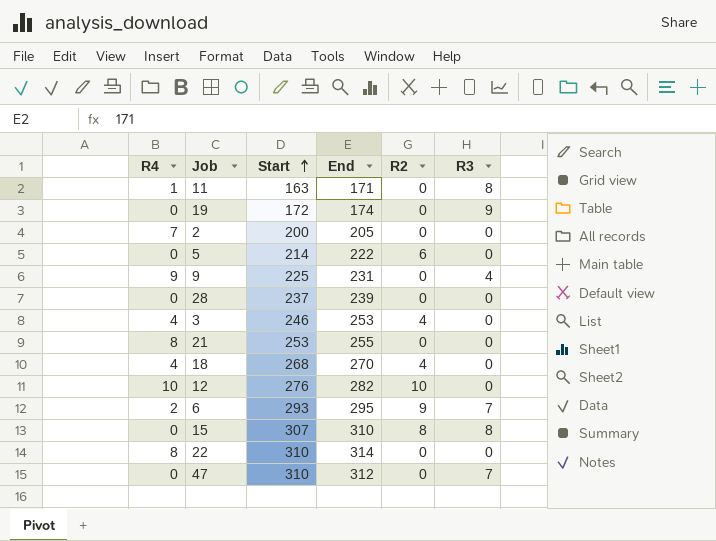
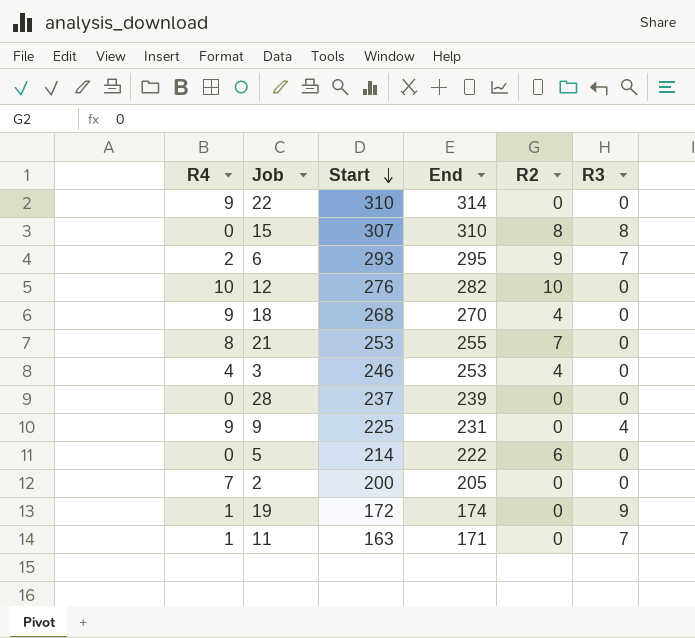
row order: Start ascending -> Start descending
row 47: 0 | 310 | 312 | 0 | 7 -> none
22 | R4: 8 -> 9
18 | R4: 4 -> 9
21 | R2: 0 -> 7
19 | R4: 0 -> 1
11 | R3: 8 -> 7

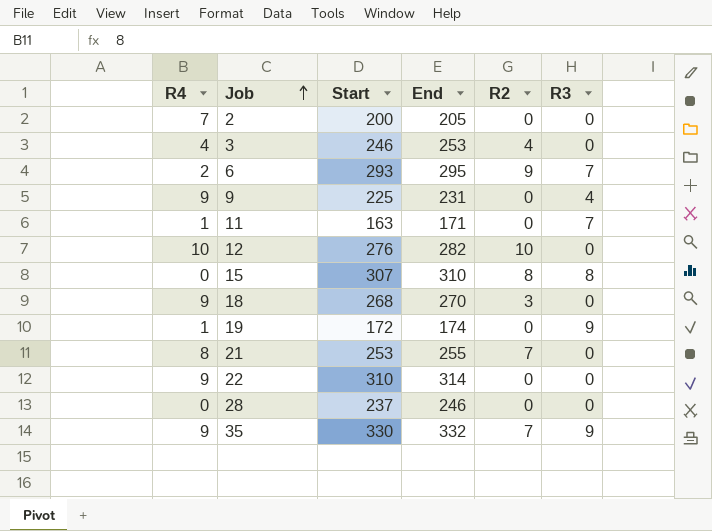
row order: Start descending -> Job ascending
row 5: 0 | 214 | 222 | 6 | 0 -> none
18 | R2: 4 -> 3
28 | End: 239 -> 246
row 35: none -> 9 | 330 | 332 | 7 | 9

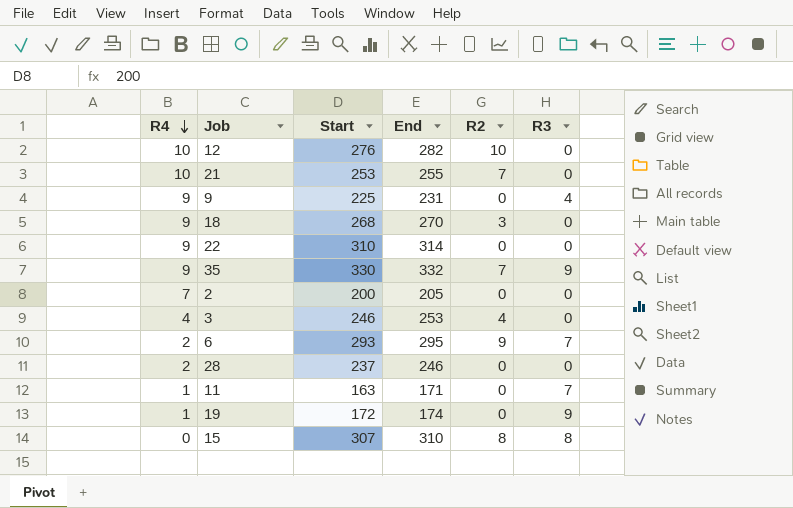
row order: Job ascending -> R4 descending
21 | R4: 8 -> 10
28 | R4: 0 -> 2

